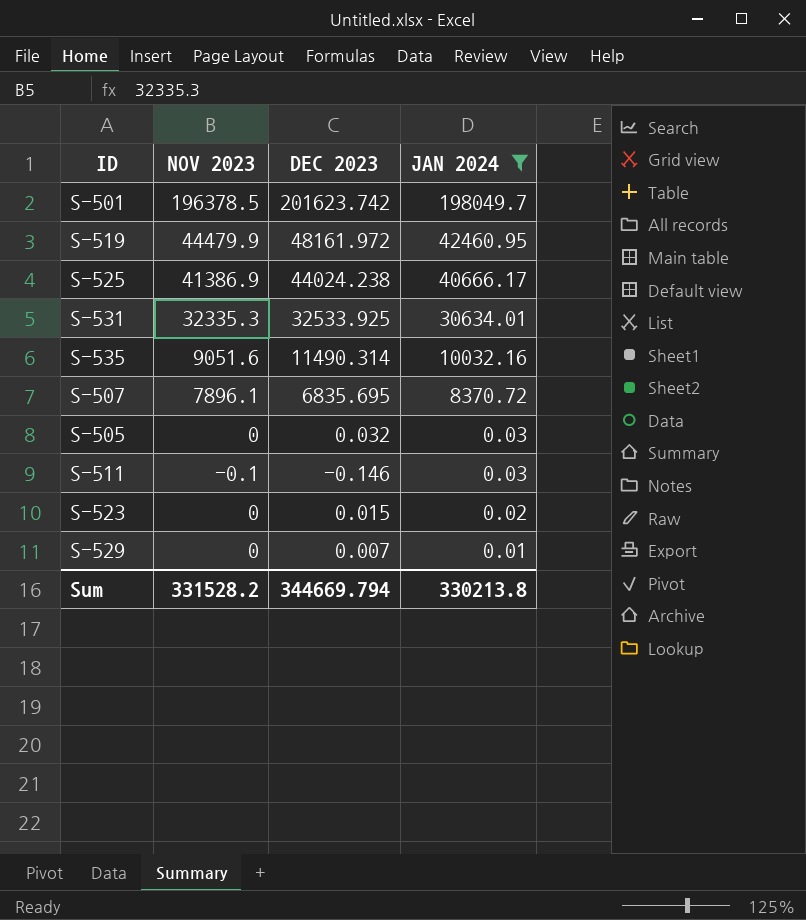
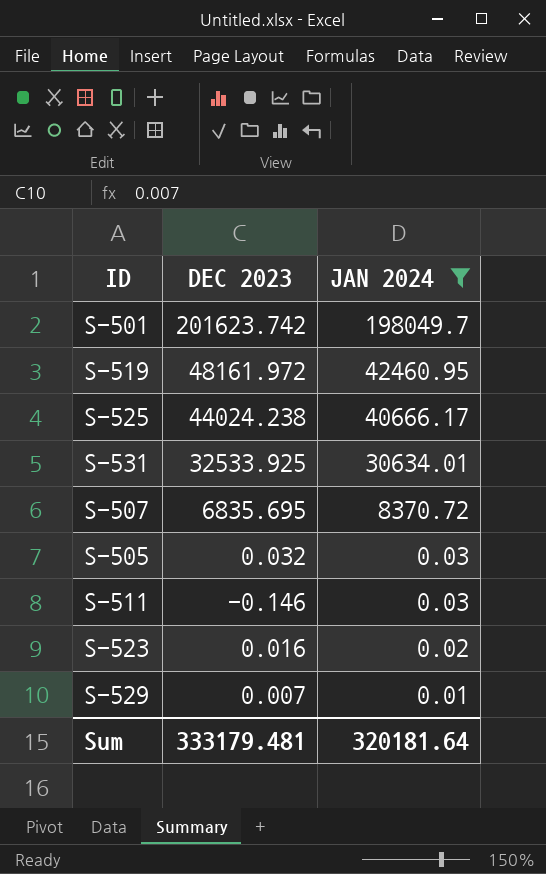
column NOV 2023 | position: 2 -> none
row S-535: 9051.6 | 11490.314 | 10032.16 -> none
S-523 | DEC 2023: 0.015 -> 0.016
Sum | DEC 2023: 344669.794 -> 333179.481
Sum | JAN 2024: 330213.8 -> 320181.64

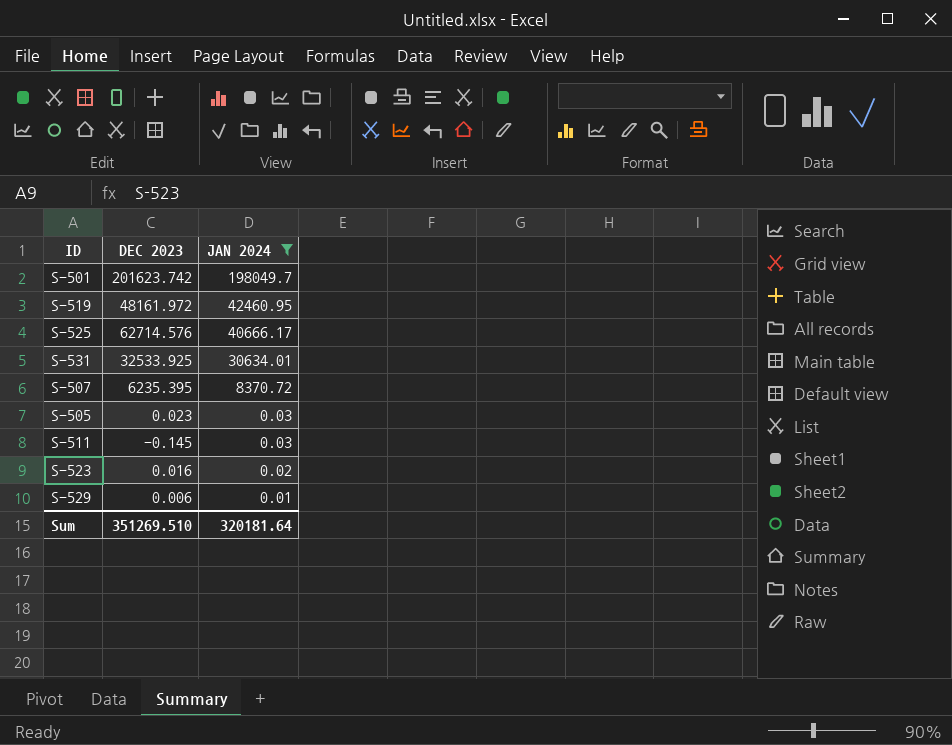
S-525 | DEC 2023: 44024.238 -> 62714.576
S-507 | DEC 2023: 6835.695 -> 6235.395
S-505 | DEC 2023: 0.032 -> 0.023
S-511 | DEC 2023: -0.146 -> -0.145
S-529 | DEC 2023: 0.007 -> 0.006
Sum | DEC 2023: 333179.481 -> 351269.510

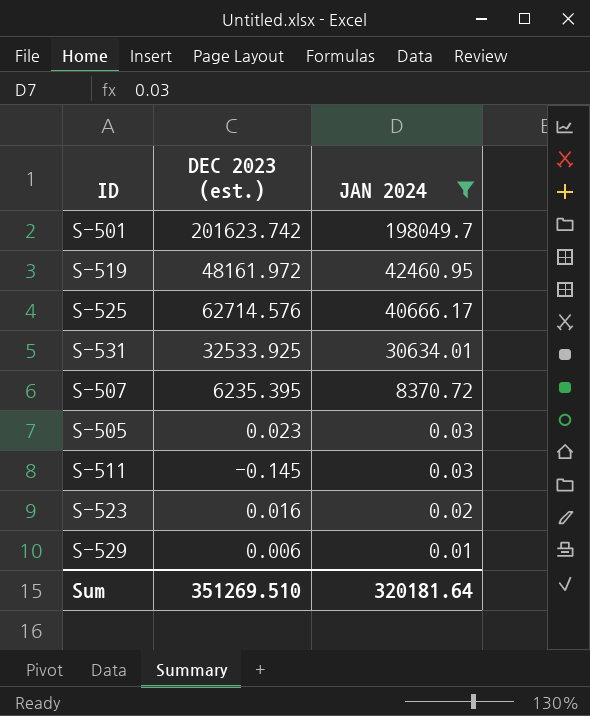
column name: DEC 2023 -> DEC 2023 (est.)

